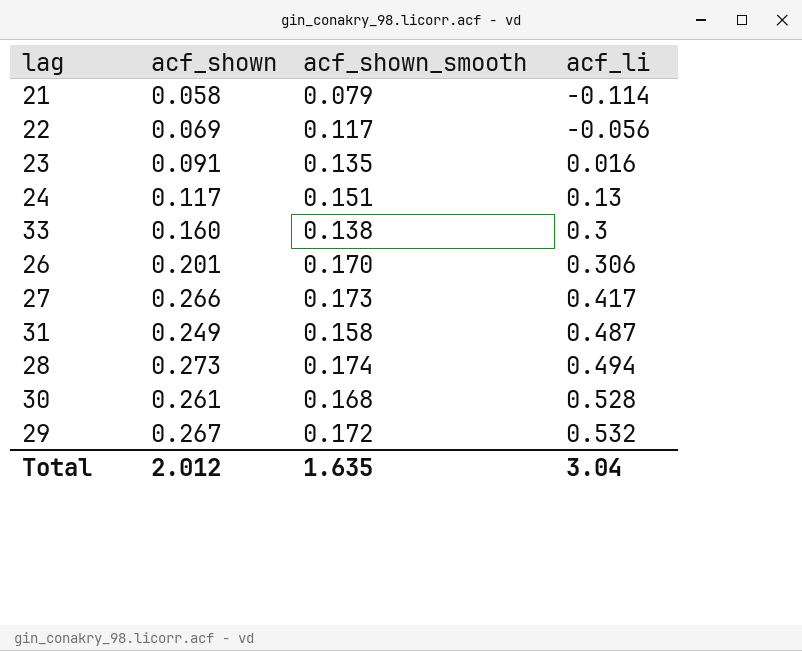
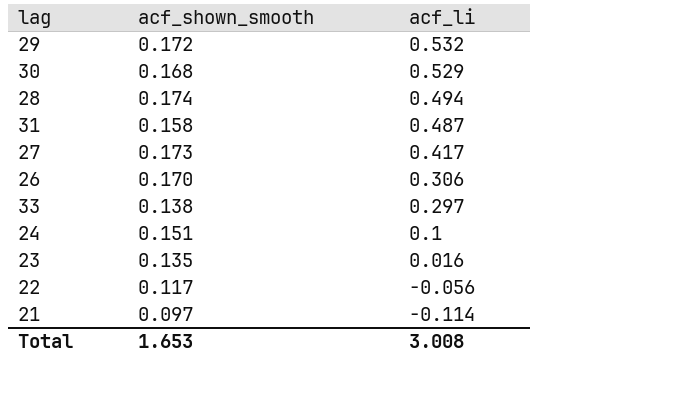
row order: acf_li ascending -> acf_li descending
column acf_shown | position: 2 -> none
30 | acf_li: 0.528 -> 0.529
33 | acf_li: 0.3 -> 0.297
24 | acf_li: 0.13 -> 0.1
21 | acf_shown_smooth: 0.079 -> 0.097
Total | acf_shown_smooth: 1.635 -> 1.653
Total | acf_li: 3.04 -> 3.008

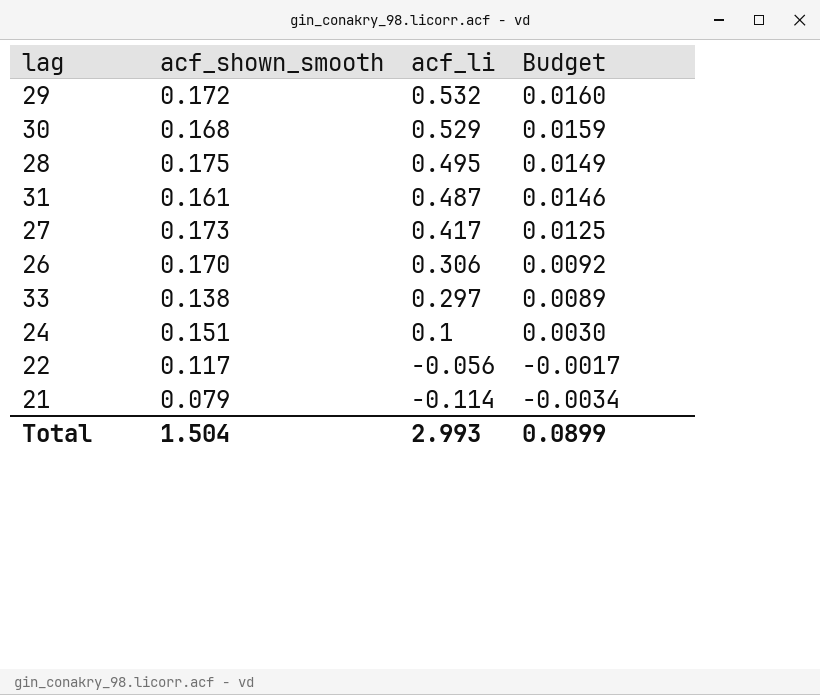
column Budget | formula: none -> [acf_li] * 0.03
row 23: 0.135 | 0.016 -> none
28 | acf_shown_smooth: 0.174 -> 0.175
28 | acf_li: 0.494 -> 0.495
31 | acf_shown_smooth: 0.158 -> 0.161
21 | acf_shown_smooth: 0.097 -> 0.079
Total | acf_shown_smooth: 1.653 -> 1.504
Total | acf_li: 3.008 -> 2.993

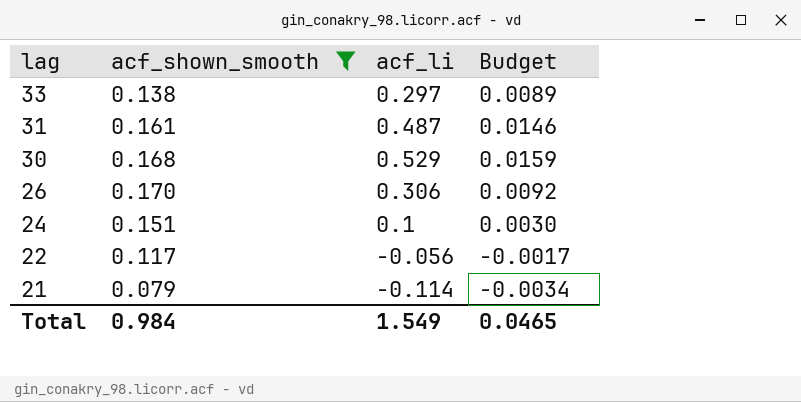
filter: none -> acf_shown_smooth <= 0.170
row order: acf_li descending -> lag descending
Total | acf_shown_smooth: 1.504 -> 0.984
Total | acf_li: 2.993 -> 1.549
Total | Budget: 0.0899 -> 0.0465

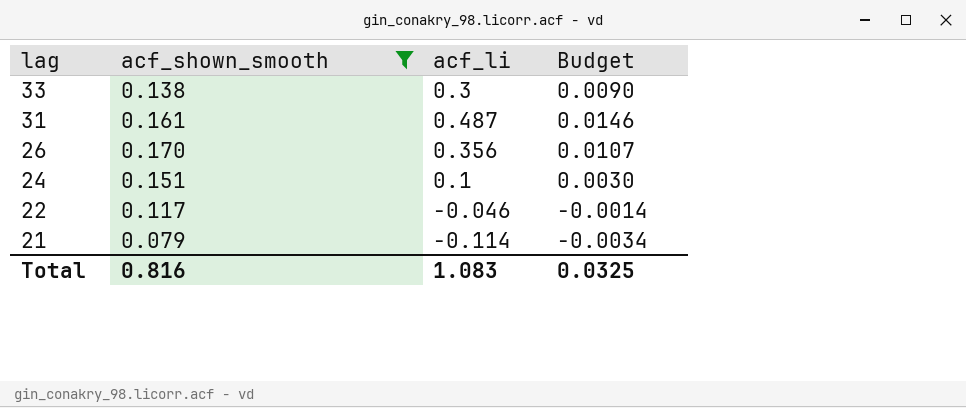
row 30: 0.168 | 0.529 | 0.0159 -> none
33 | acf_li: 0.297 -> 0.3
33 | Budget: 0.0089 -> 0.0090
26 | acf_li: 0.306 -> 0.356
26 | Budget: 0.0092 -> 0.0107
22 | acf_li: -0.056 -> -0.046
22 | Budget: -0.0017 -> -0.0014
Total | acf_shown_smooth: 0.984 -> 0.816
Total | acf_li: 1.549 -> 1.083
Total | Budget: 0.0465 -> 0.0325

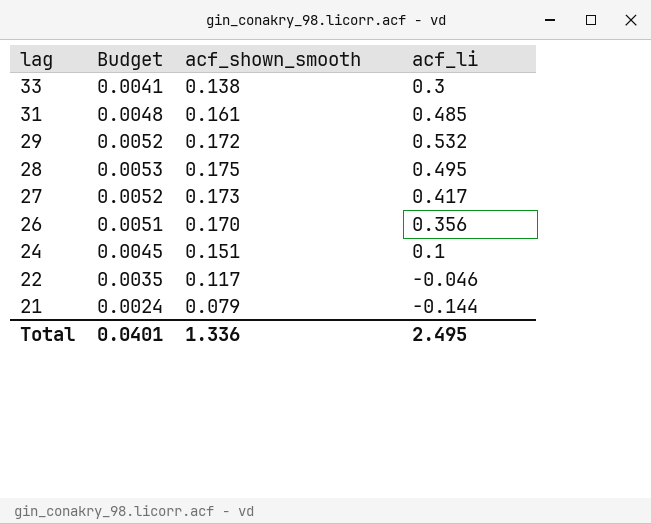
filter: acf_shown_smooth <= 0.170 -> none
column Budget | formula: [acf_li] * 0.03 -> [acf_shown_smooth] * 0.03
column Budget | position: 4 -> 2
31 | acf_li: 0.487 -> 0.485
21 | acf_li: -0.114 -> -0.144
Total | Budget: 0.0325 -> 0.0401
Total | acf_shown_smooth: 0.816 -> 1.336
Total | acf_li: 1.083 -> 2.495

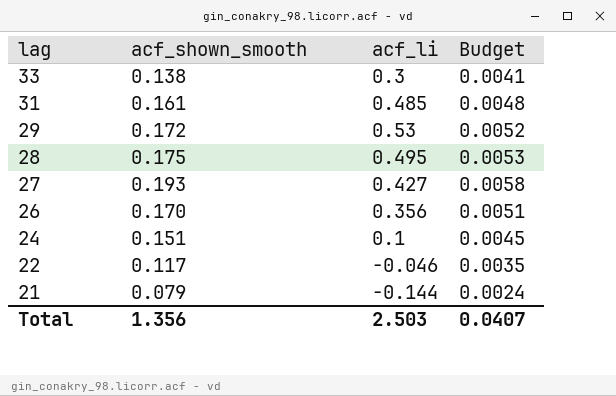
column Budget | position: 2 -> 4
29 | acf_li: 0.532 -> 0.53
27 | acf_shown_smooth: 0.173 -> 0.193
27 | acf_li: 0.417 -> 0.427
27 | Budget: 0.0052 -> 0.0058
Total | acf_shown_smooth: 1.336 -> 1.356
Total | acf_li: 2.495 -> 2.503
Total | Budget: 0.0401 -> 0.0407

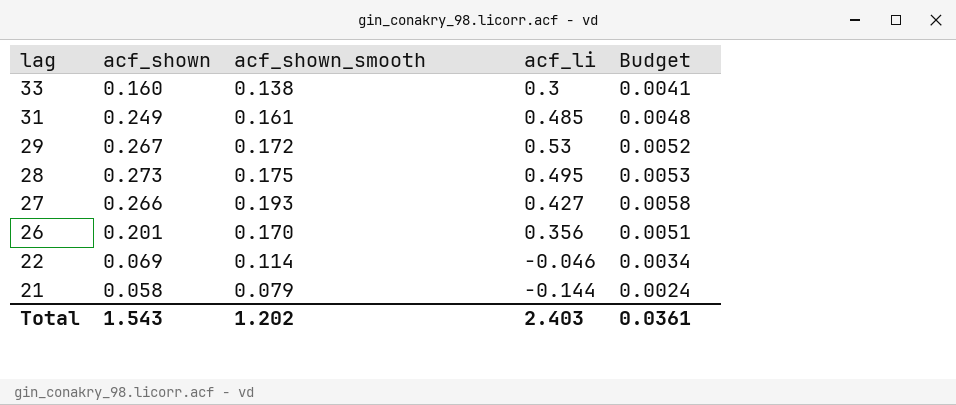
column acf_shown | position: none -> 2
row 24: 0.151 | 0.1 | 0.0045 -> none
22 | acf_shown_smooth: 0.117 -> 0.114
22 | Budget: 0.0035 -> 0.0034
Total | acf_shown_smooth: 1.356 -> 1.202
Total | acf_li: 2.503 -> 2.403
Total | Budget: 0.0407 -> 0.0361

